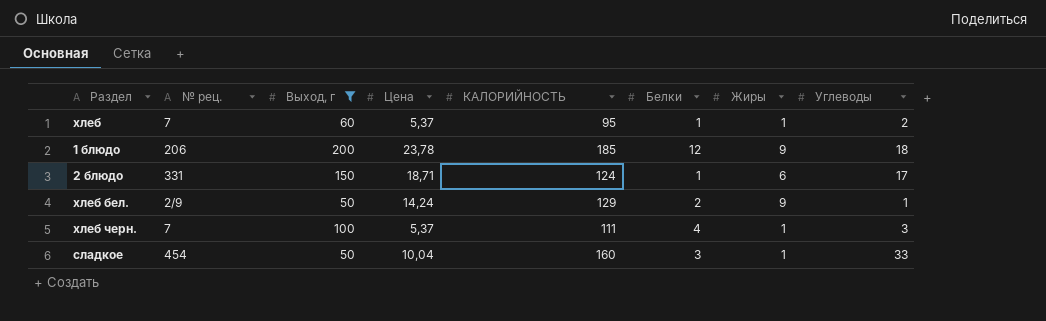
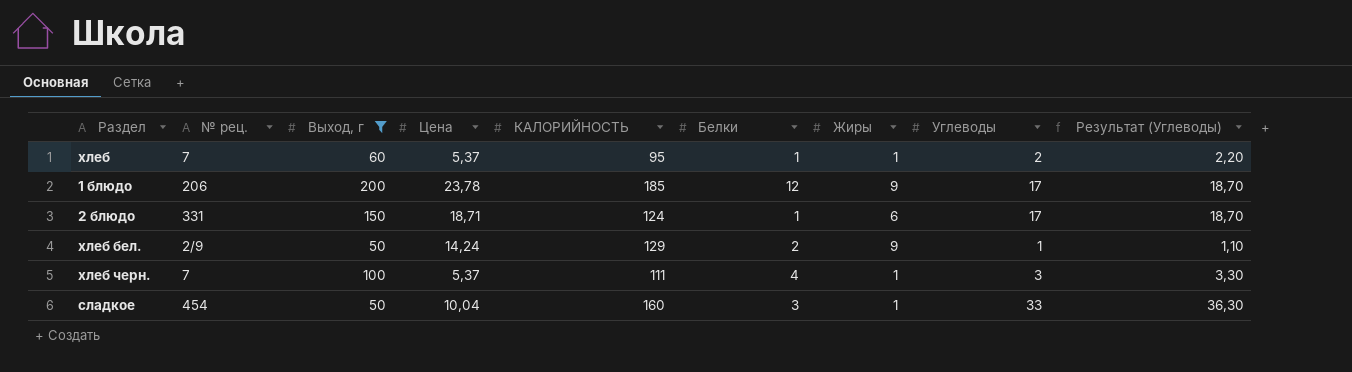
column Результат (Углеводы) | formula: none -> [Углеводы] * 1,1
1 блюдо | Углеводы: 18 -> 17

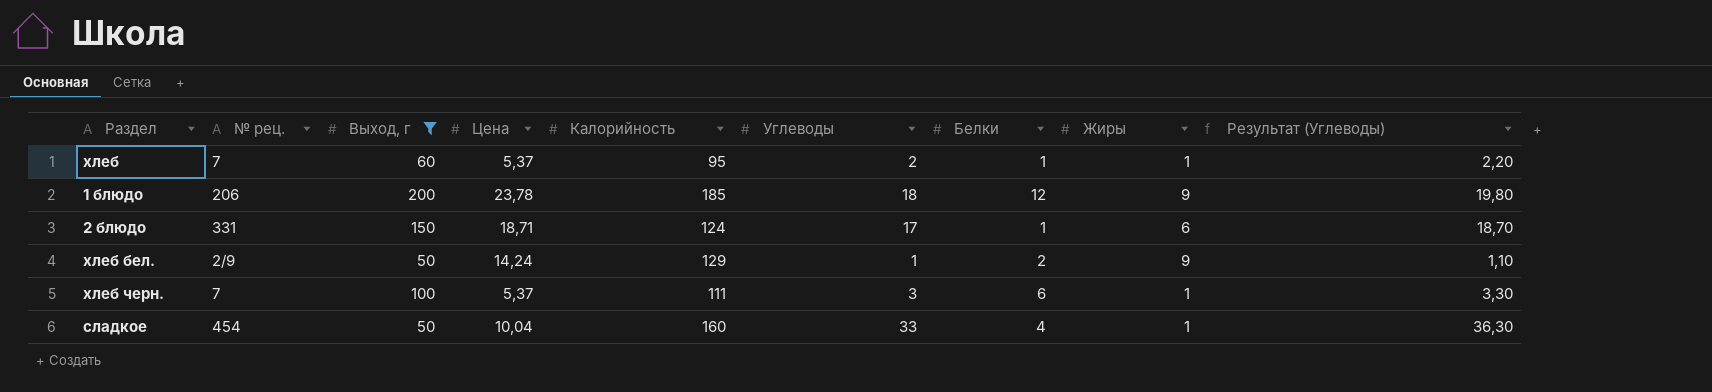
column name: КАЛОРИЙНОСТЬ -> Калорийность
column Углеводы | position: 8 -> 6
1 блюдо | Углеводы: 17 -> 18
1 блюдо | Результат (Углеводы): 18,70 -> 19,80
хлеб черн. | Белки: 4 -> 6
сладкое | Белки: 3 -> 4

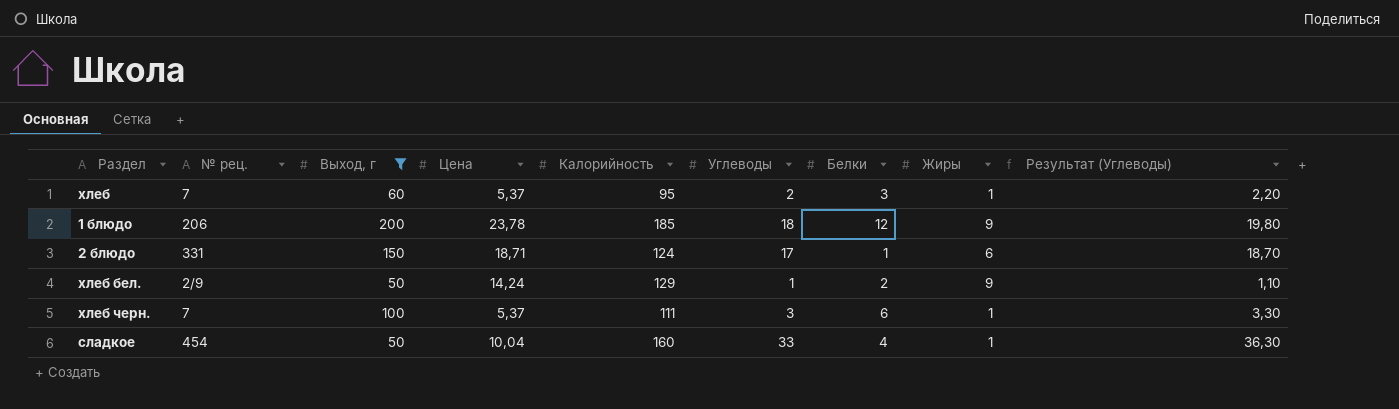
хлеб | Белки: 1 -> 3

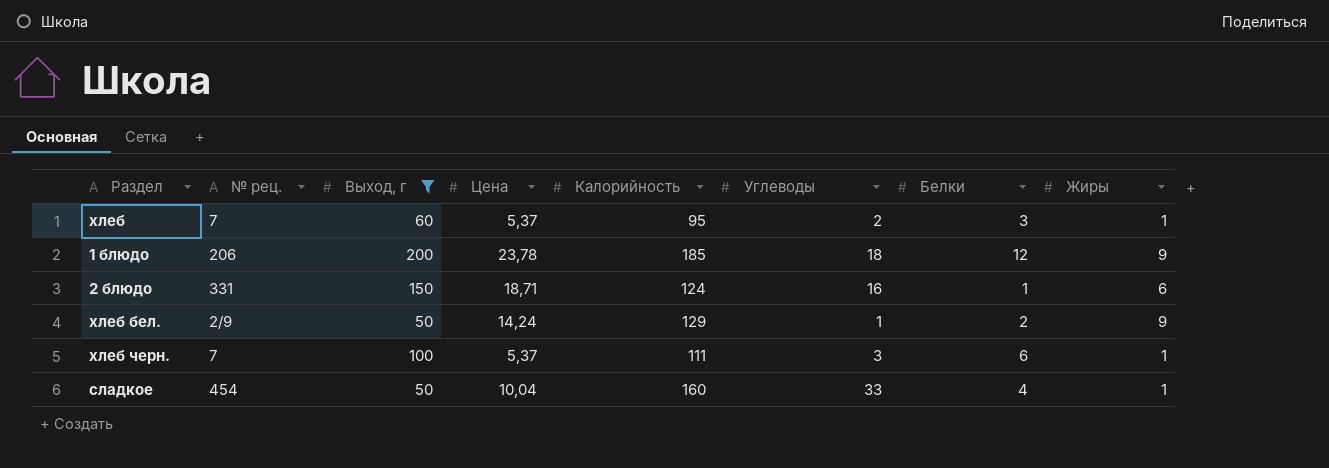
column Результат (Углеводы) | formula: [Углеводы] * 1,1 -> none
2 блюдо | Углеводы: 17 -> 16

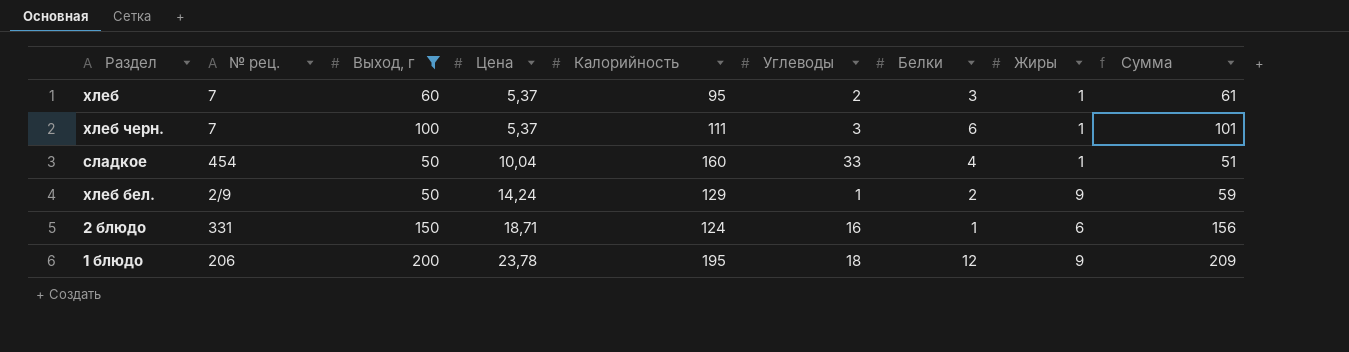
row order: none -> Цена ascending
column Сумма | formula: none -> [Выход, г] + [Жиры]
1 блюдо | Калорийность: 185 -> 195

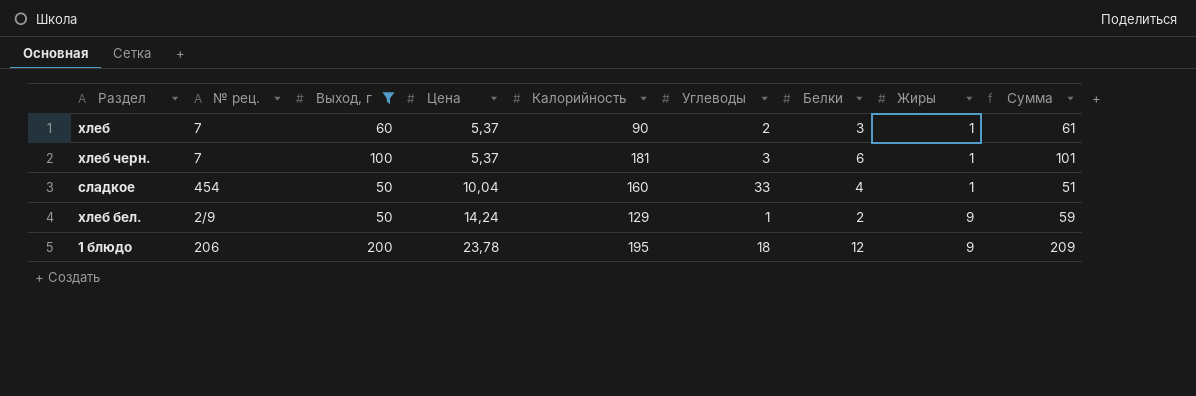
row 2 блюдо: 331 | 150 | 18,71 | 124 | 16 | 1 | 6 | 156 -> none
хлеб | Калорийность: 95 -> 90
хлеб черн. | Калорийность: 111 -> 181

